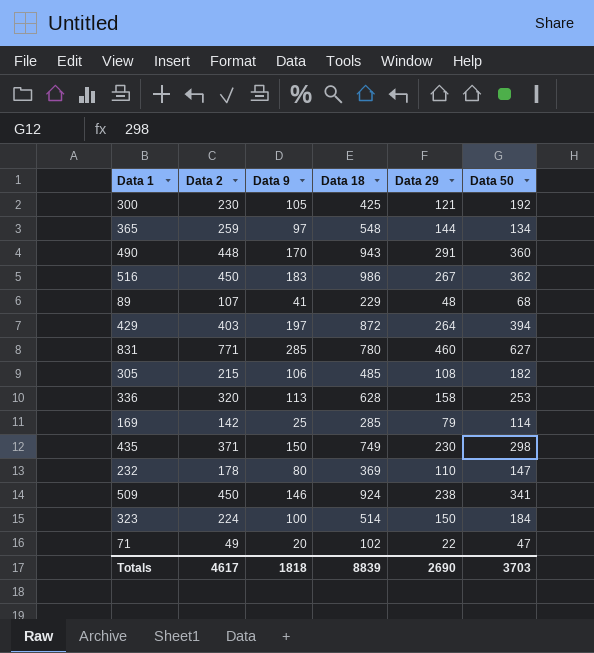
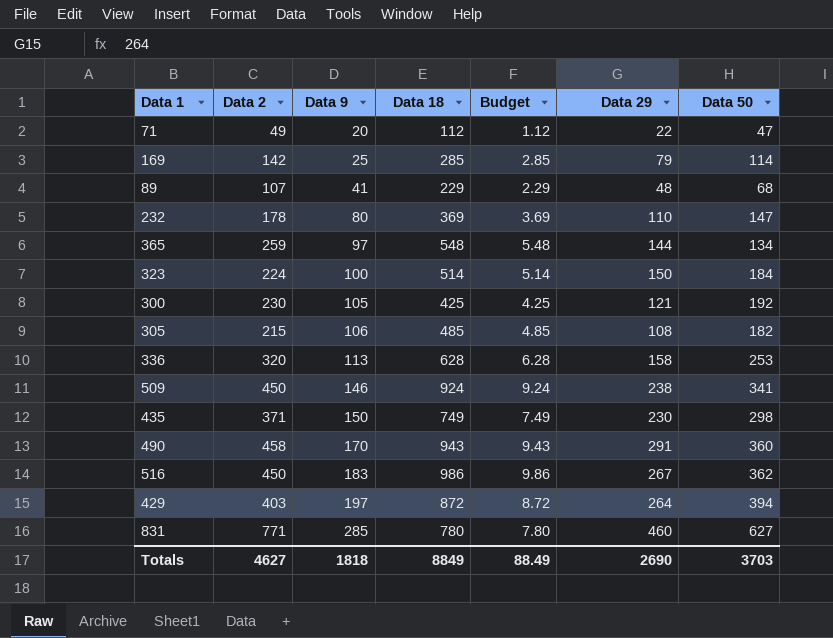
row order: none -> Data 9 ascending
column Budget | formula: none -> [Data 18] * 0.01
71 | Data 18: 102 -> 112
490 | Data 2: 448 -> 458
Totals | Data 2: 4617 -> 4627
Totals | Data 18: 8839 -> 8849

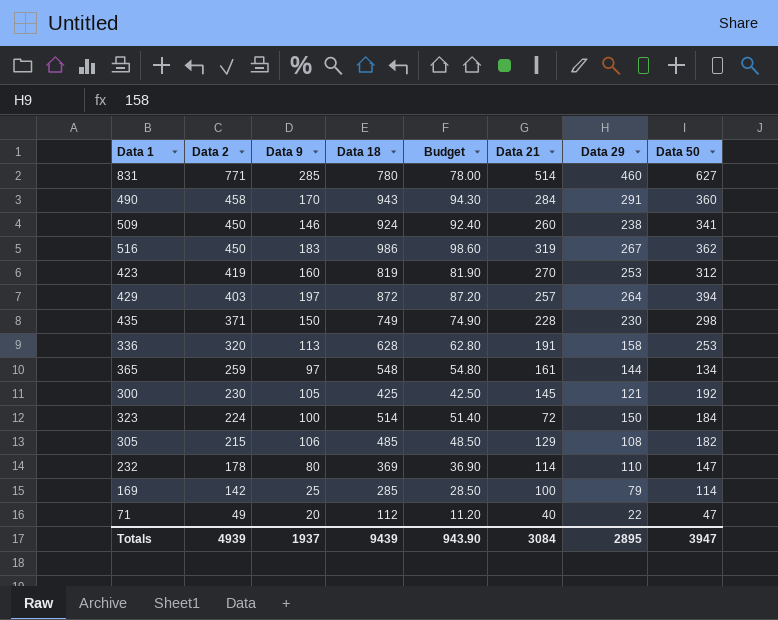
row order: Data 9 ascending -> Data 2 descending
column Budget | formula: [Data 18] * 0.01 -> [Data 18] * 0.1
column Data 21 | position: none -> 6
row 89: 107 | 41 | 229 | 2.29 | 48 | 68 -> none
row 423: none -> 419 | 160 | 819 | 81.90 | 270 | 253 | 312
Totals | Data 2: 4627 -> 4939
Totals | Data 9: 1818 -> 1937
Totals | Data 18: 8849 -> 9439
Totals | Budget: 88.49 -> 943.90
Totals | Data 29: 2690 -> 2895
Totals | Data 50: 3703 -> 3947

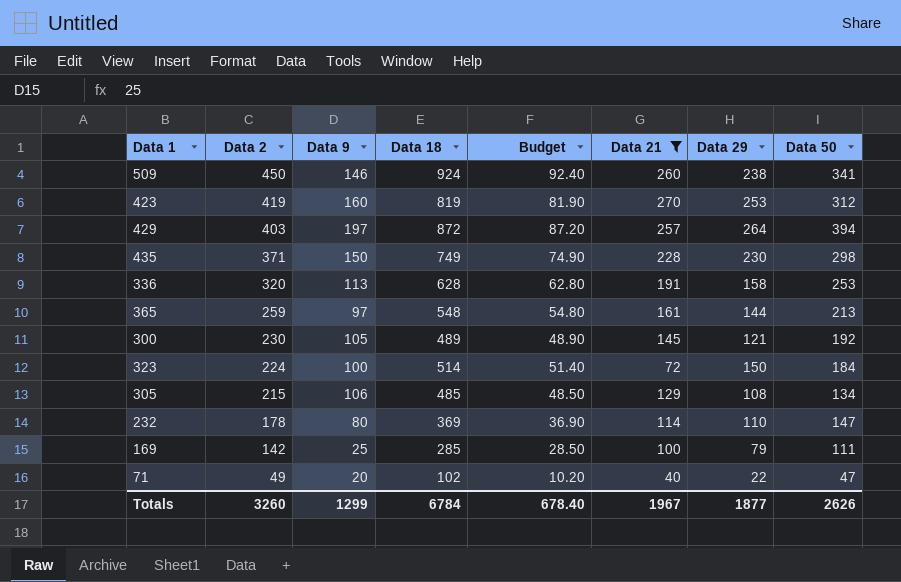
filter: none -> Data 21 <= 270
365 | Data 50: 134 -> 213
300 | Data 18: 425 -> 489
300 | Budget: 42.50 -> 48.90
305 | Data 50: 182 -> 134
169 | Data 50: 114 -> 111
71 | Data 18: 112 -> 102
71 | Budget: 11.20 -> 10.20
Totals | Data 2: 4939 -> 3260
Totals | Data 9: 1937 -> 1299
Totals | Data 18: 9439 -> 6784
Totals | Budget: 943.90 -> 678.40
Totals | Data 21: 3084 -> 1967
Totals | Data 29: 2895 -> 1877
Totals | Data 50: 3947 -> 2626

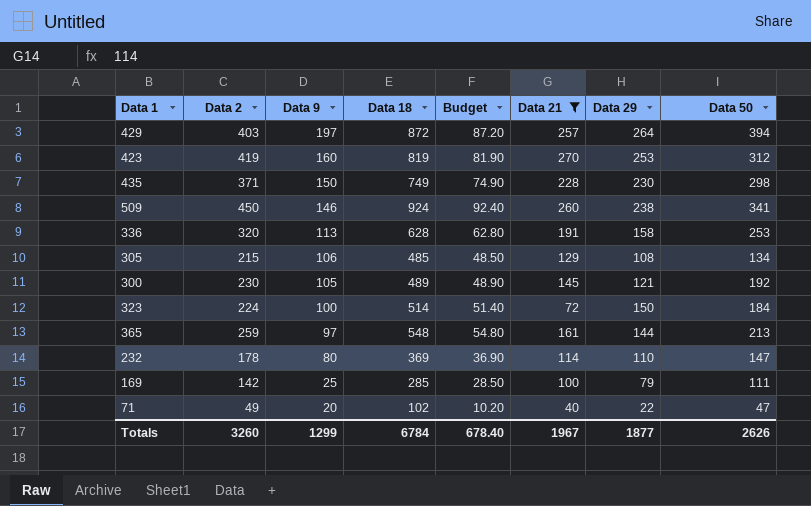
row order: Data 2 descending -> Data 9 descending

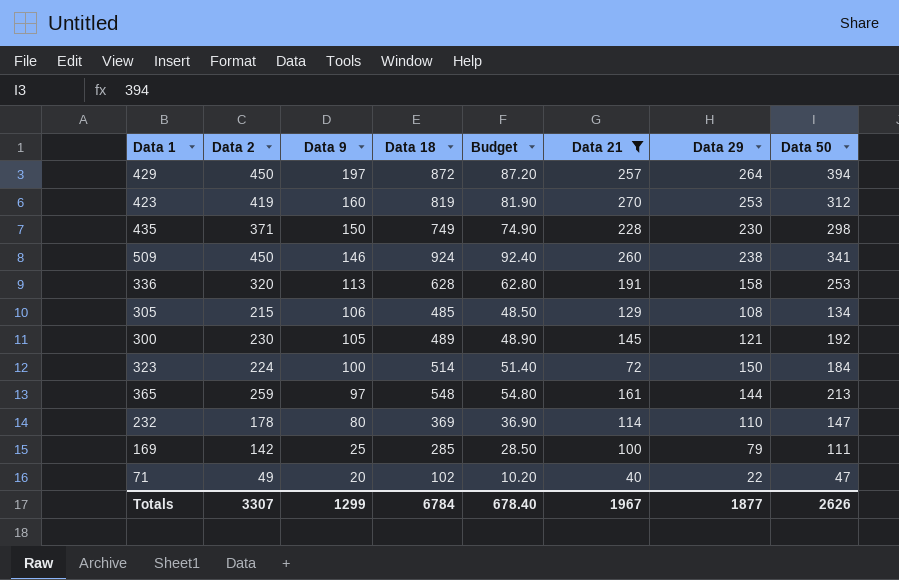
429 | Data 2: 403 -> 450
Totals | Data 2: 3260 -> 3307

